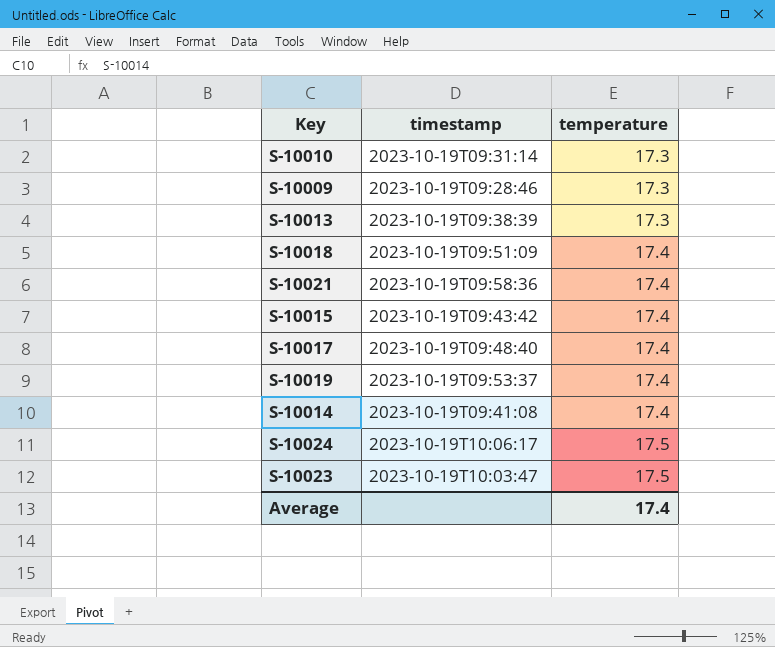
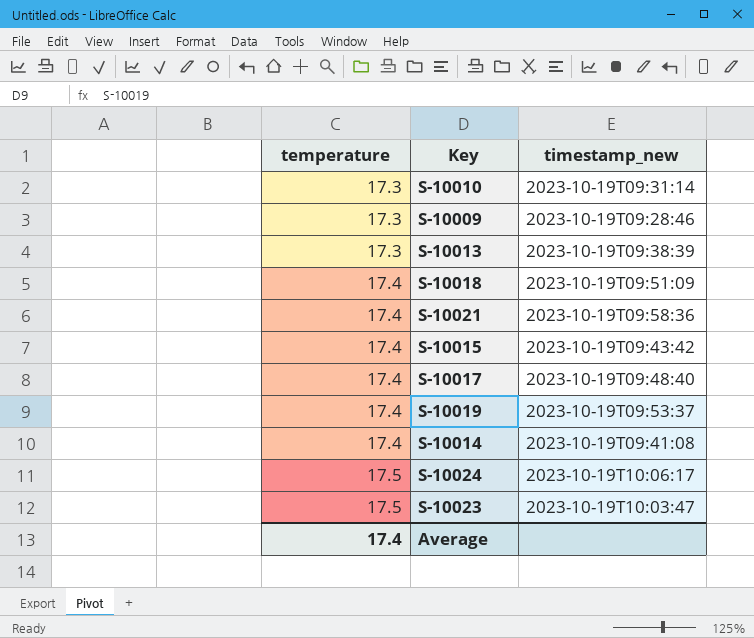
column temperature | position: 3 -> 1
column name: timestamp -> timestamp_new

